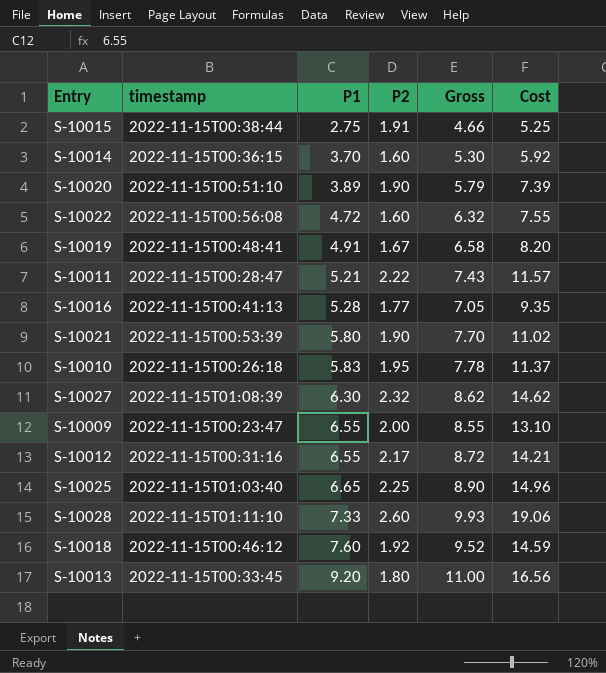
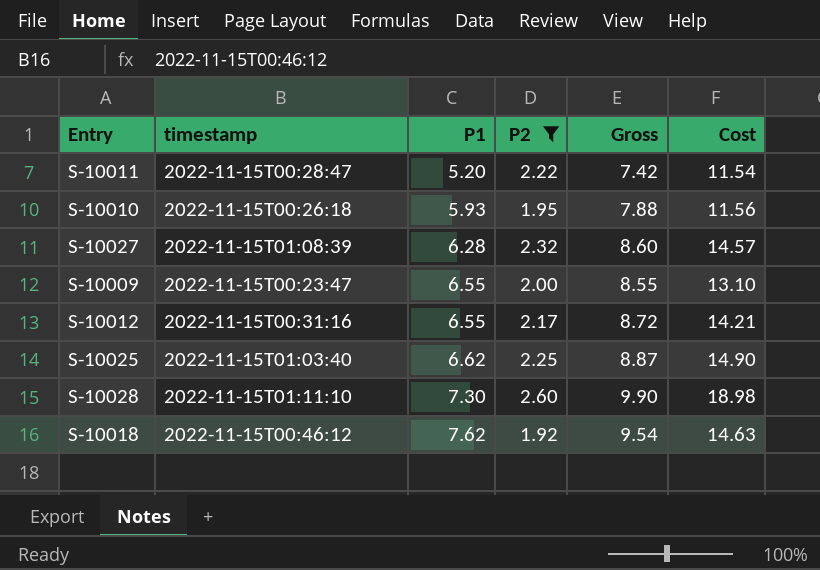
filter: none -> P2 >= 1.92
S-10011 | P1: 5.21 -> 5.20
S-10011 | Gross: 7.43 -> 7.42
S-10011 | Cost: 11.57 -> 11.54
S-10010 | P1: 5.83 -> 5.93
S-10010 | Gross: 7.78 -> 7.88
S-10010 | Cost: 11.37 -> 11.56
S-10027 | P1: 6.30 -> 6.28
S-10027 | Gross: 8.62 -> 8.60
S-10027 | Cost: 14.62 -> 14.57
S-10025 | P1: 6.65 -> 6.62
S-10025 | Gross: 8.90 -> 8.87
S-10025 | Cost: 14.96 -> 14.90
S-10028 | P1: 7.33 -> 7.30
S-10028 | Gross: 9.93 -> 9.90
S-10028 | Cost: 19.06 -> 18.98
S-10018 | P1: 7.60 -> 7.62
S-10018 | Gross: 9.52 -> 9.54
S-10018 | Cost: 14.59 -> 14.63

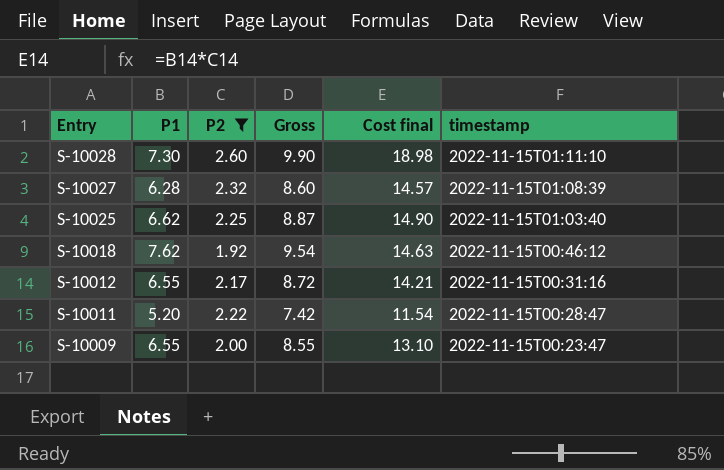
row order: P1 ascending -> Entry descending
column name: Cost -> Cost final
column timestamp | position: 2 -> 6
row S-10010: 2022-11-15T00:26:18 | 5.93 | 1.95 | 7.88 | 11.56 -> none

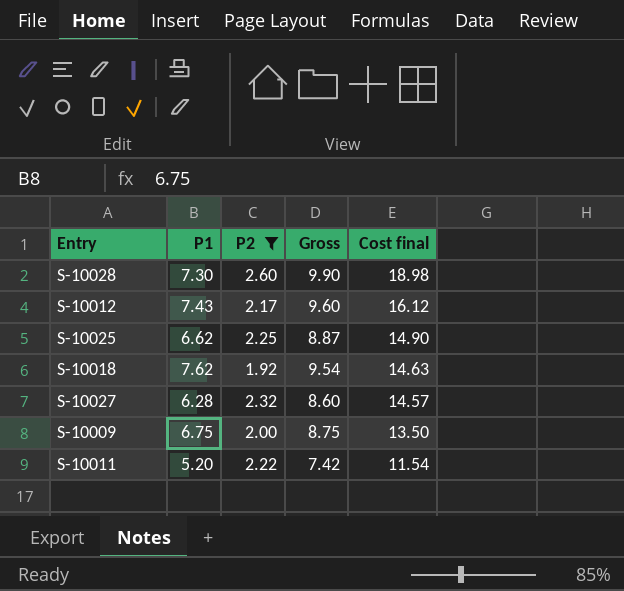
row order: Entry descending -> Cost final descending
column timestamp | position: 6 -> none
S-10012 | P1: 6.55 -> 7.43
S-10012 | Gross: 8.72 -> 9.60
S-10012 | Cost final: 14.21 -> 16.12
S-10009 | P1: 6.55 -> 6.75
S-10009 | Gross: 8.55 -> 8.75
S-10009 | Cost final: 13.10 -> 13.50

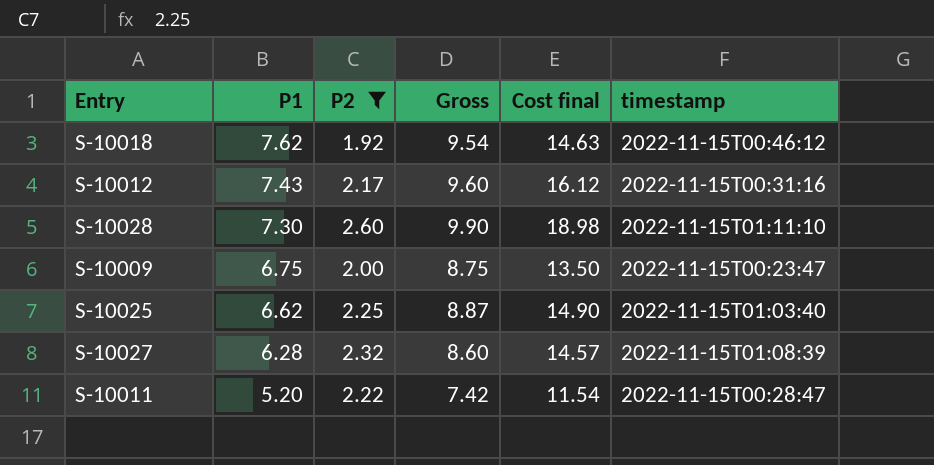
row order: Cost final descending -> P1 descending
column timestamp | position: none -> 6

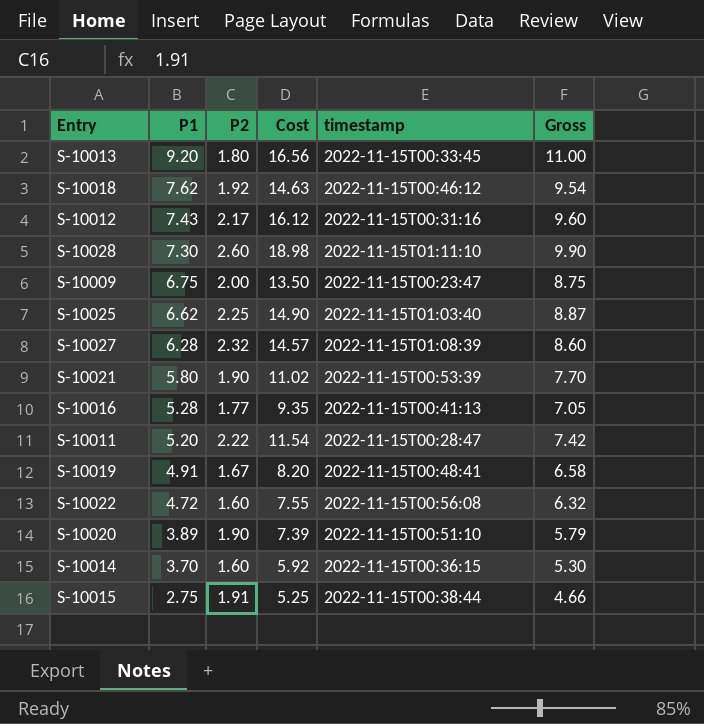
filter: P2 >= 1.92 -> none
column name: Cost final -> Cost
column Gross | position: 4 -> 6

